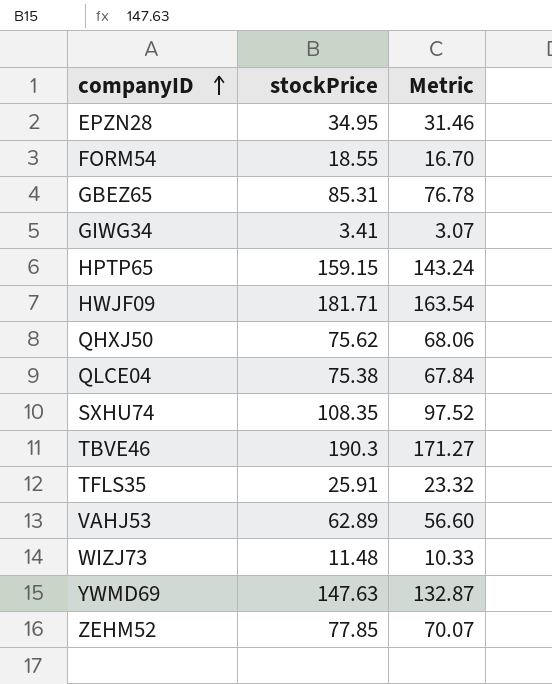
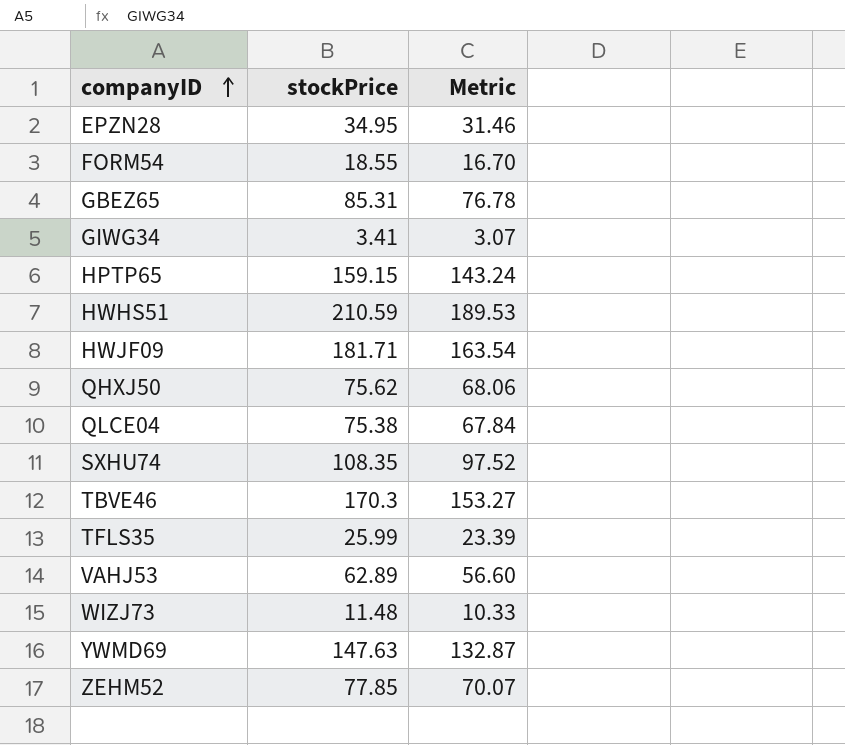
row HWHS51: none -> 210.59 | 189.53
TBVE46 | stockPrice: 190.3 -> 170.3
TBVE46 | Metric: 171.27 -> 153.27
TFLS35 | stockPrice: 25.91 -> 25.99
TFLS35 | Metric: 23.32 -> 23.39

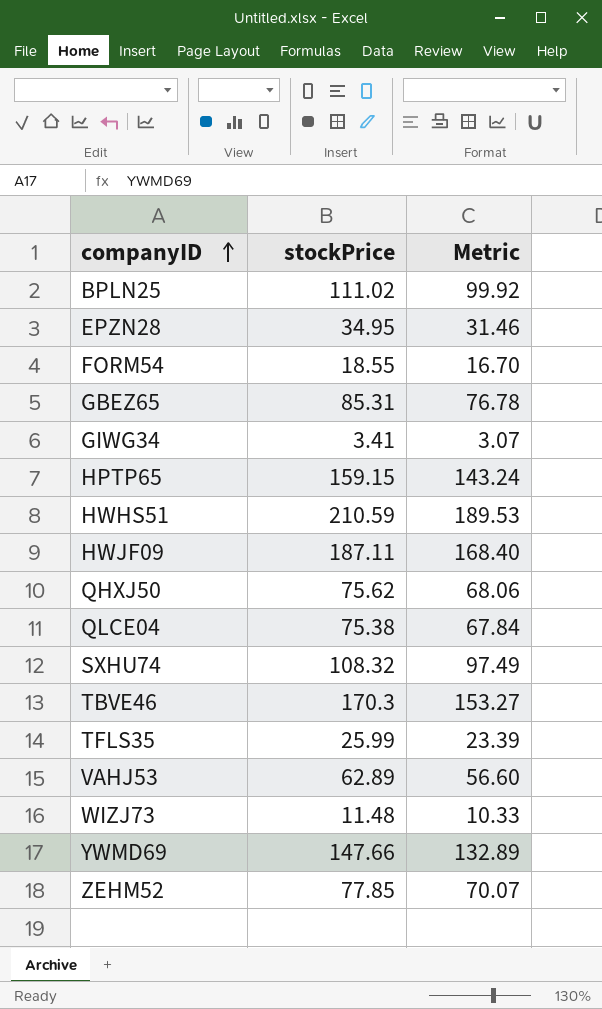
row BPLN25: none -> 111.02 | 99.92
HWJF09 | stockPrice: 181.71 -> 187.11
HWJF09 | Metric: 163.54 -> 168.40
SXHU74 | stockPrice: 108.35 -> 108.32
SXHU74 | Metric: 97.52 -> 97.49
YWMD69 | stockPrice: 147.63 -> 147.66
YWMD69 | Metric: 132.87 -> 132.89

